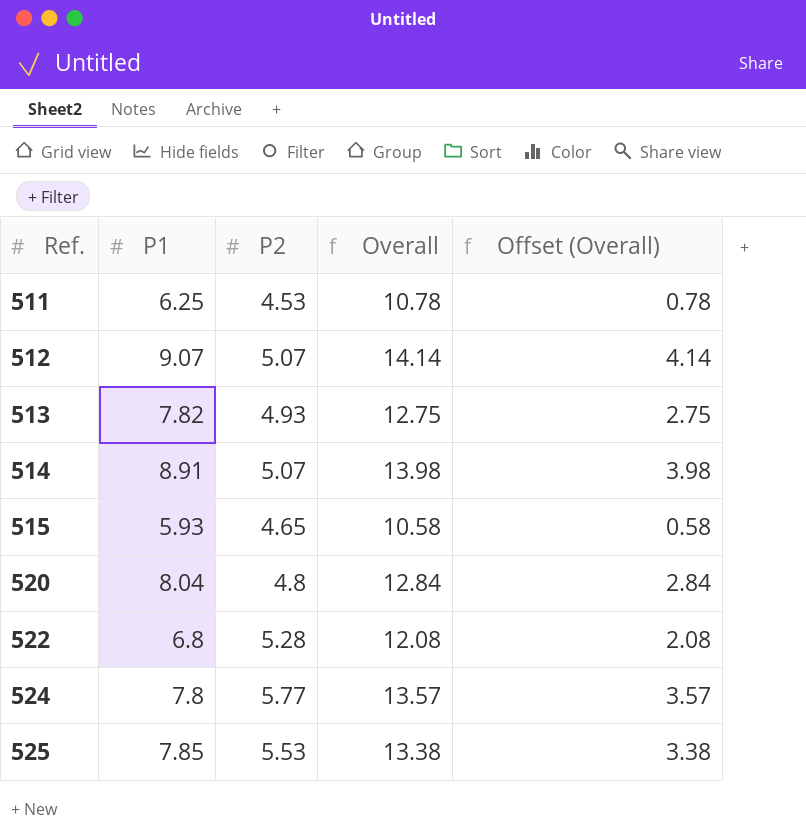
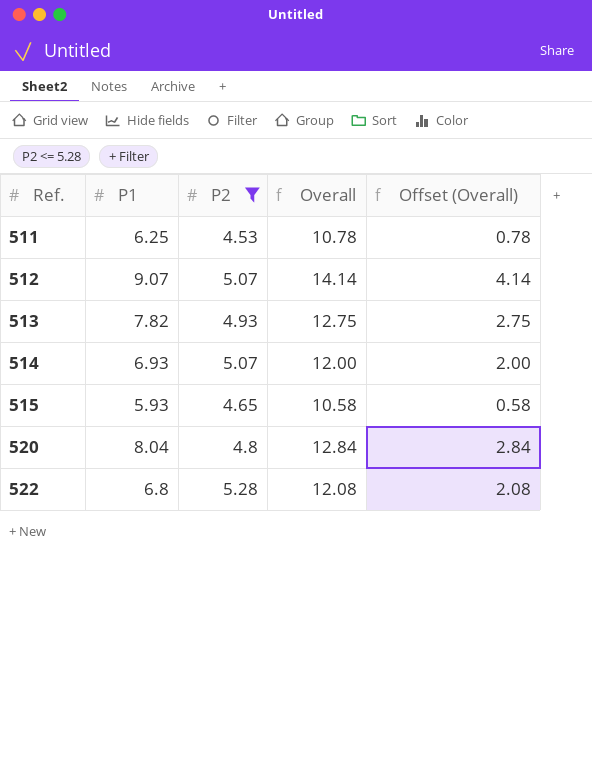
filter: none -> P2 <= 5.28
514 | P1: 8.91 -> 6.93
514 | Overall: 13.98 -> 12.00
514 | Offset (Overall): 3.98 -> 2.00

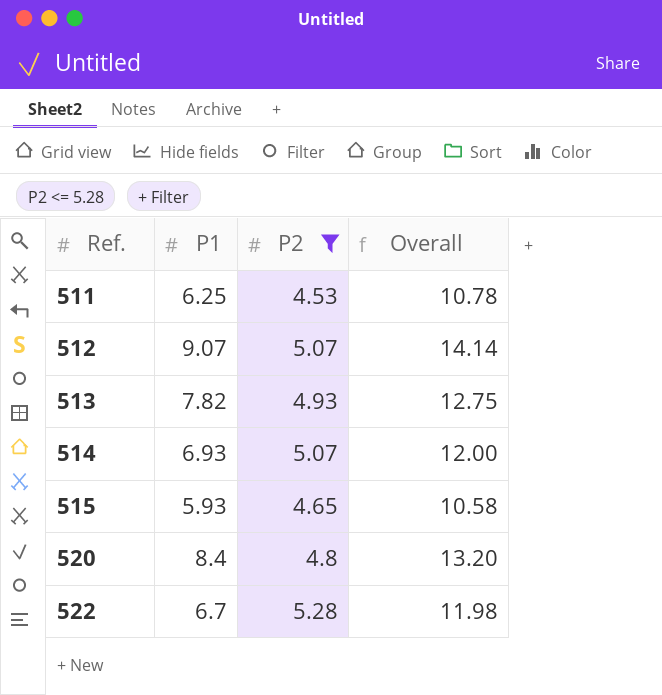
column Offset (Overall) | formula: [Overall] - 10 -> none
520 | P1: 8.04 -> 8.4
520 | Overall: 12.84 -> 13.20
522 | P1: 6.8 -> 6.7
522 | Overall: 12.08 -> 11.98

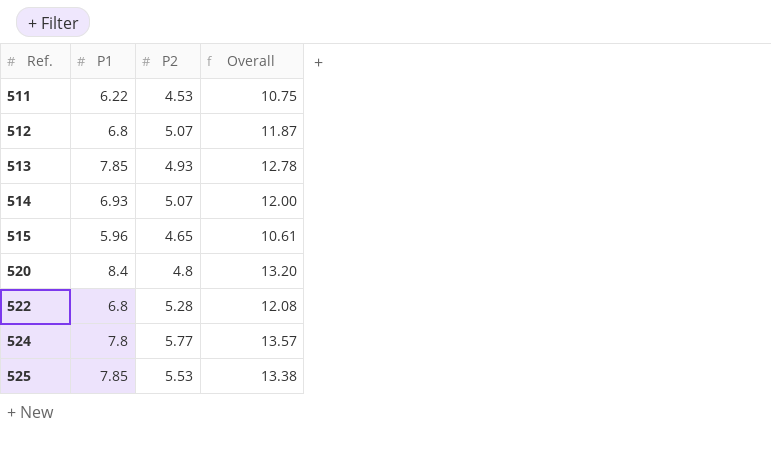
filter: P2 <= 5.28 -> none
511 | P1: 6.25 -> 6.22
511 | Overall: 10.78 -> 10.75
512 | P1: 9.07 -> 6.8
512 | Overall: 14.14 -> 11.87
513 | P1: 7.82 -> 7.85
513 | Overall: 12.75 -> 12.78
515 | P1: 5.93 -> 5.96
515 | Overall: 10.58 -> 10.61
522 | P1: 6.7 -> 6.8
522 | Overall: 11.98 -> 12.08

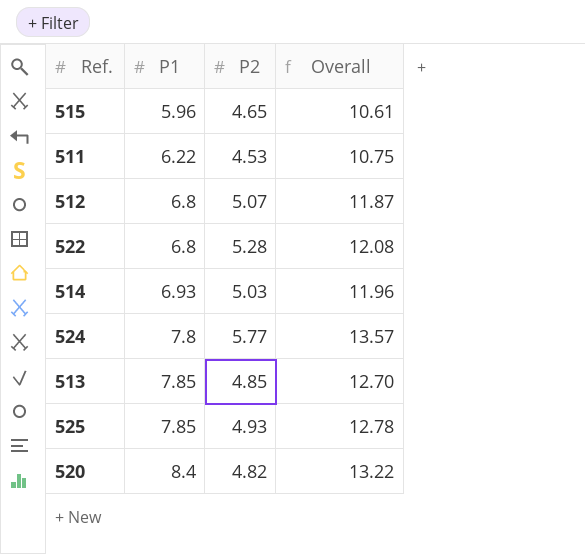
row order: Ref. ascending -> P1 ascending
514 | P2: 5.07 -> 5.03
514 | Overall: 12.00 -> 11.96
513 | P2: 4.93 -> 4.85
513 | Overall: 12.78 -> 12.70
525 | P2: 5.53 -> 4.93
525 | Overall: 13.38 -> 12.78
520 | P2: 4.8 -> 4.82
520 | Overall: 13.20 -> 13.22

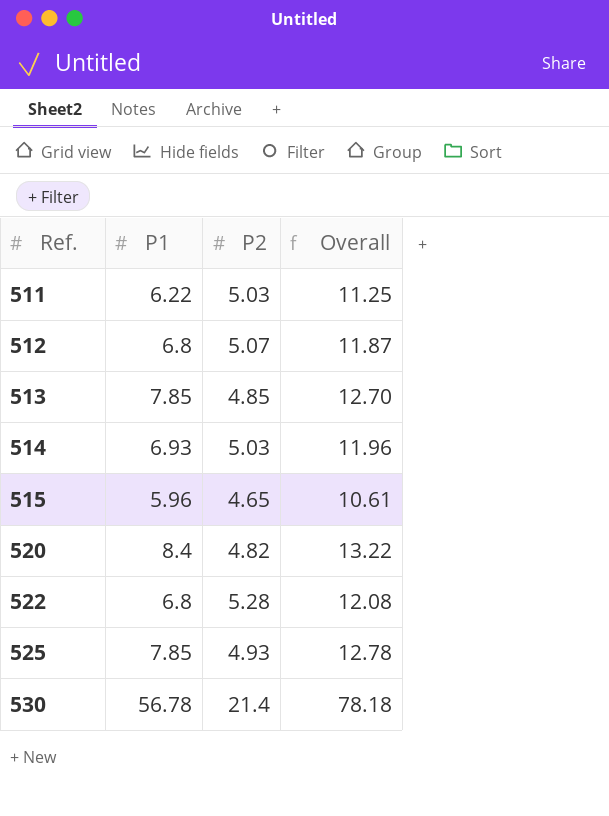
row order: P1 ascending -> Ref. ascending
row 524: 7.8 | 5.77 | 13.57 -> none
511 | P2: 4.53 -> 5.03
511 | Overall: 10.75 -> 11.25
row 530: none -> 56.78 | 21.4 | 78.18

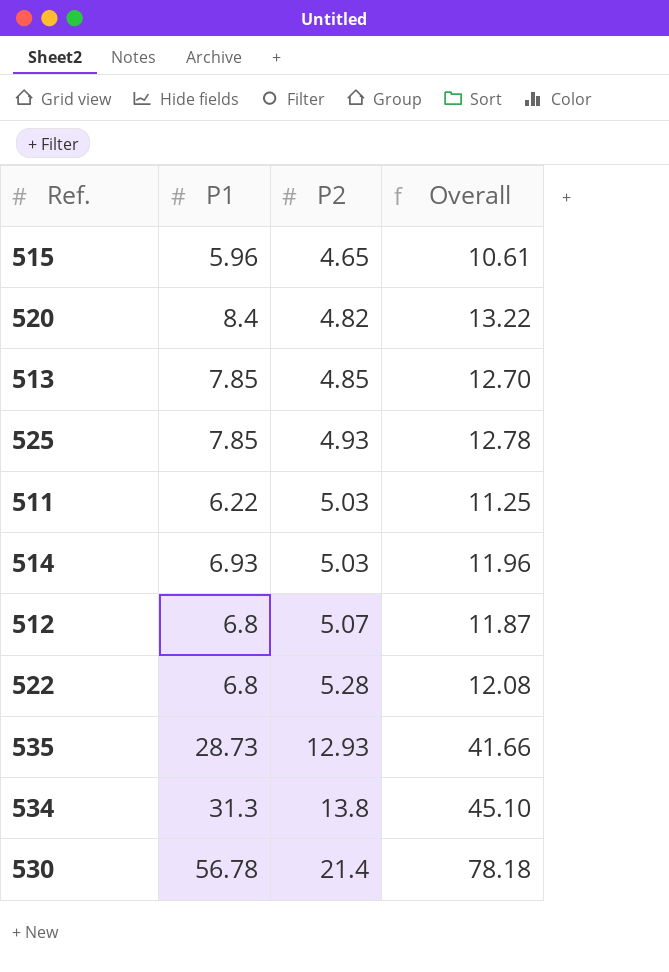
row order: Ref. ascending -> P2 ascending
row 535: none -> 28.73 | 12.93 | 41.66
row 534: none -> 31.3 | 13.8 | 45.10

